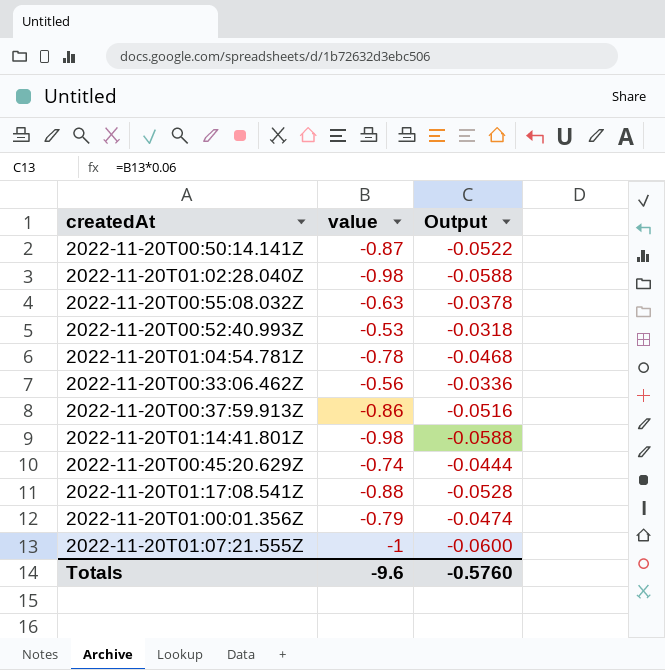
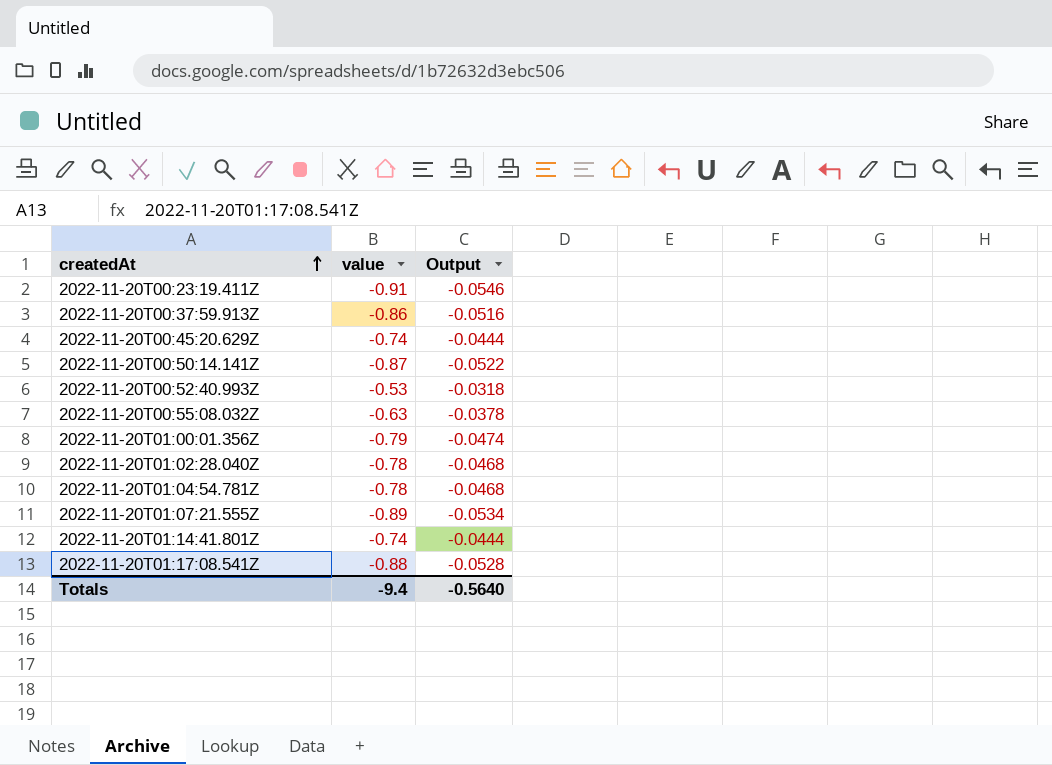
row order: none -> createdAt ascending
row 2022-11-20T00:33:06.462Z: -0.56 | -0.0336 -> none
row 2022-11-20T00:23:19.411Z: none -> -0.91 | -0.0546
2022-11-20T01:02:28.040Z | value: -0.98 -> -0.78
2022-11-20T01:02:28.040Z | Output: -0.0588 -> -0.0468
2022-11-20T01:07:21.555Z | value: -1 -> -0.89
2022-11-20T01:07:21.555Z | Output: -0.0600 -> -0.0534
2022-11-20T01:14:41.801Z | value: -0.98 -> -0.74
2022-11-20T01:14:41.801Z | Output: -0.0588 -> -0.0444
Totals | value: -9.6 -> -9.4
Totals | Output: -0.5760 -> -0.5640

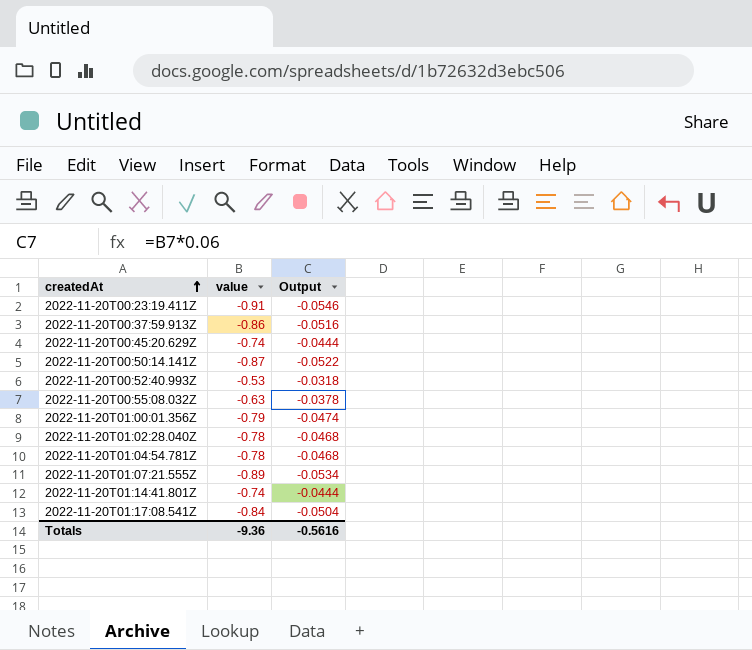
2022-11-20T01:17:08.541Z | value: -0.88 -> -0.84
2022-11-20T01:17:08.541Z | Output: -0.0528 -> -0.0504
Totals | value: -9.4 -> -9.36
Totals | Output: -0.5640 -> -0.5616

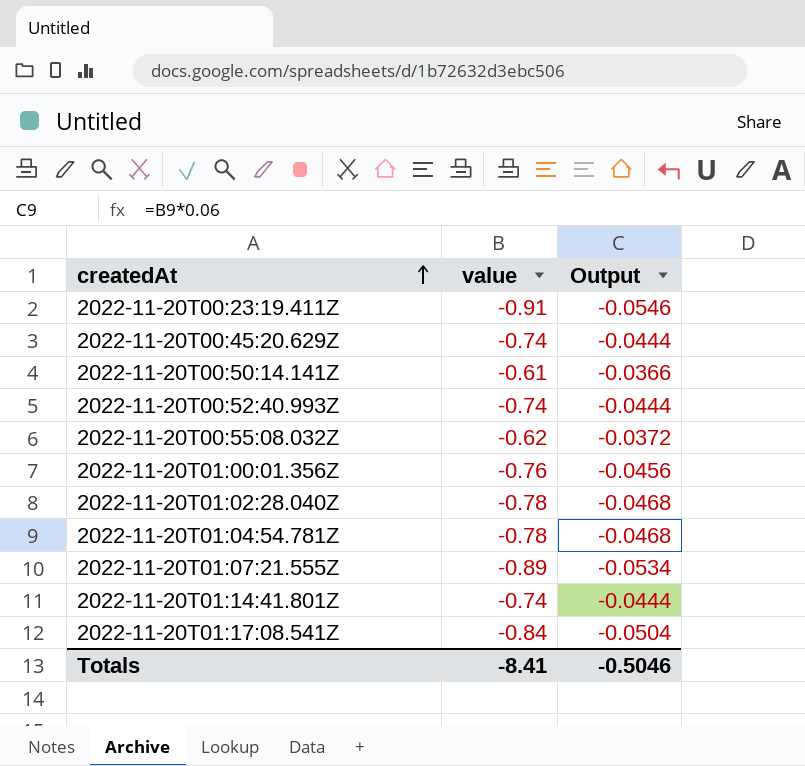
row 2022-11-20T00:37:59.913Z: -0.86 | -0.0516 -> none
2022-11-20T00:50:14.141Z | value: -0.87 -> -0.61
2022-11-20T00:50:14.141Z | Output: -0.0522 -> -0.0366
2022-11-20T00:52:40.993Z | value: -0.53 -> -0.74
2022-11-20T00:52:40.993Z | Output: -0.0318 -> -0.0444
2022-11-20T00:55:08.032Z | value: -0.63 -> -0.62
2022-11-20T00:55:08.032Z | Output: -0.0378 -> -0.0372
2022-11-20T01:00:01.356Z | value: -0.79 -> -0.76
2022-11-20T01:00:01.356Z | Output: -0.0474 -> -0.0456
Totals | value: -9.36 -> -8.41
Totals | Output: -0.5616 -> -0.5046

